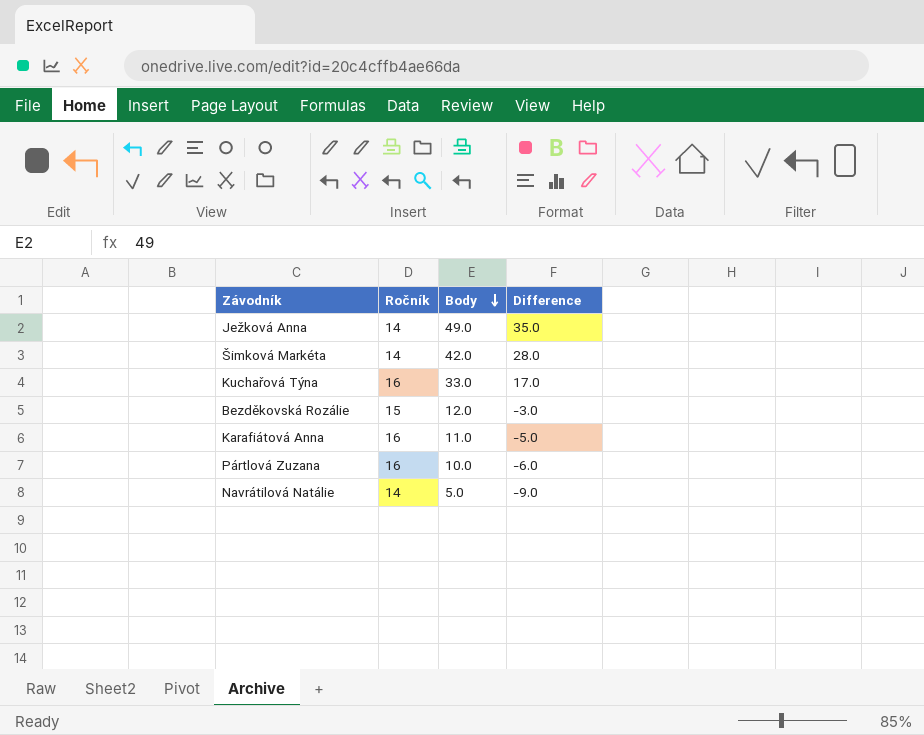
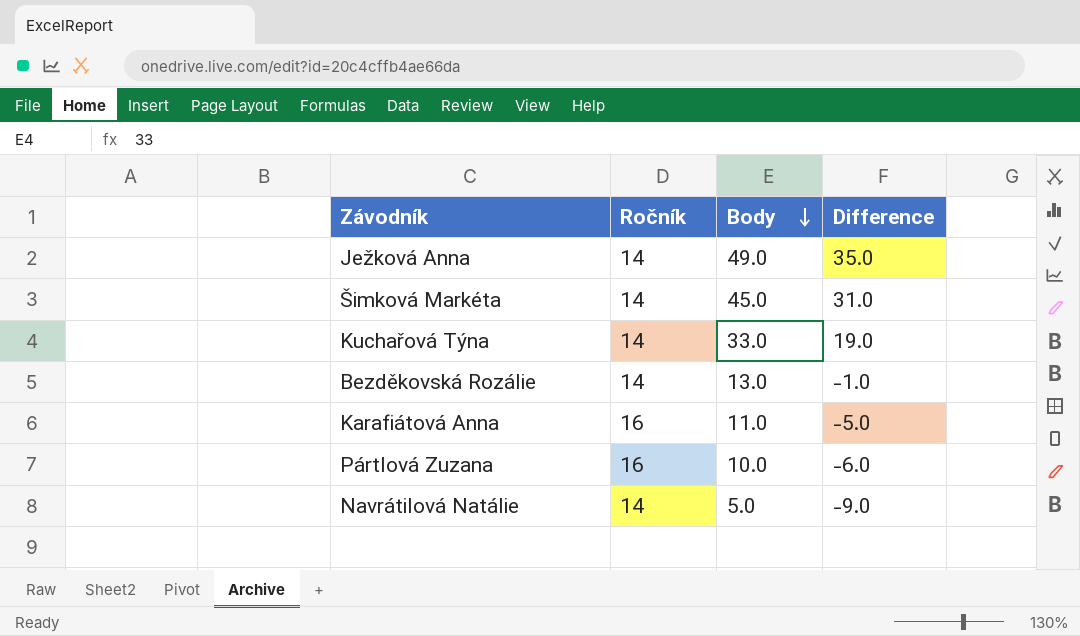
Šimková Markéta | Body: 42.0 -> 45.0
Šimková Markéta | Difference: 28.0 -> 31.0
Kuchařová Týna | Ročník: 16 -> 14
Kuchařová Týna | Difference: 17.0 -> 19.0
Bezděkovská Rozálie | Ročník: 15 -> 14
Bezděkovská Rozálie | Body: 12.0 -> 13.0
Bezděkovská Rozálie | Difference: -3.0 -> -1.0

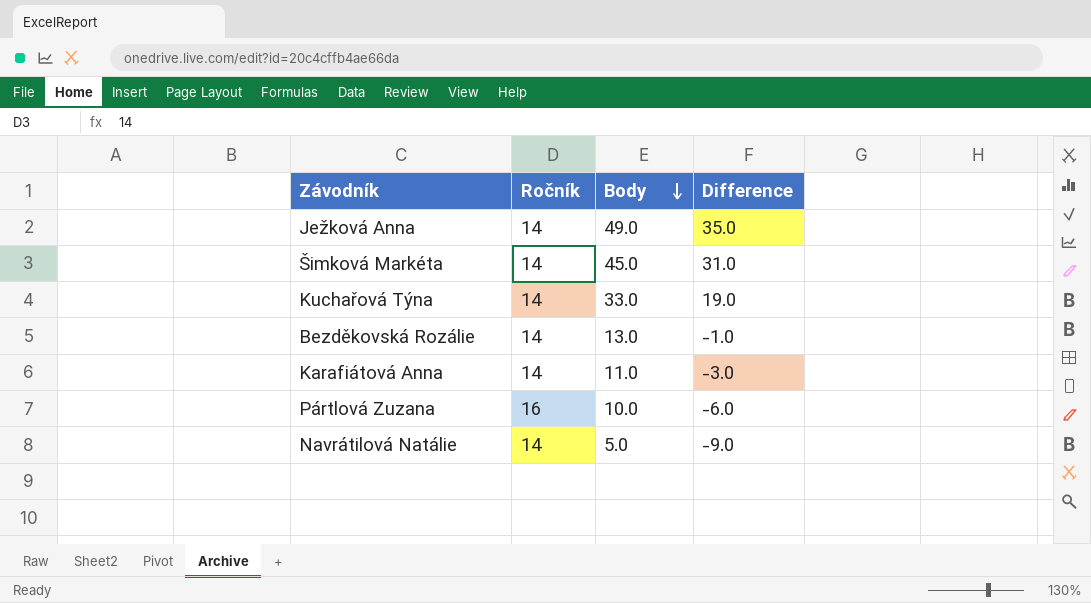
Karafiátová Anna | Ročník: 16 -> 14
Karafiátová Anna | Difference: -5.0 -> -3.0

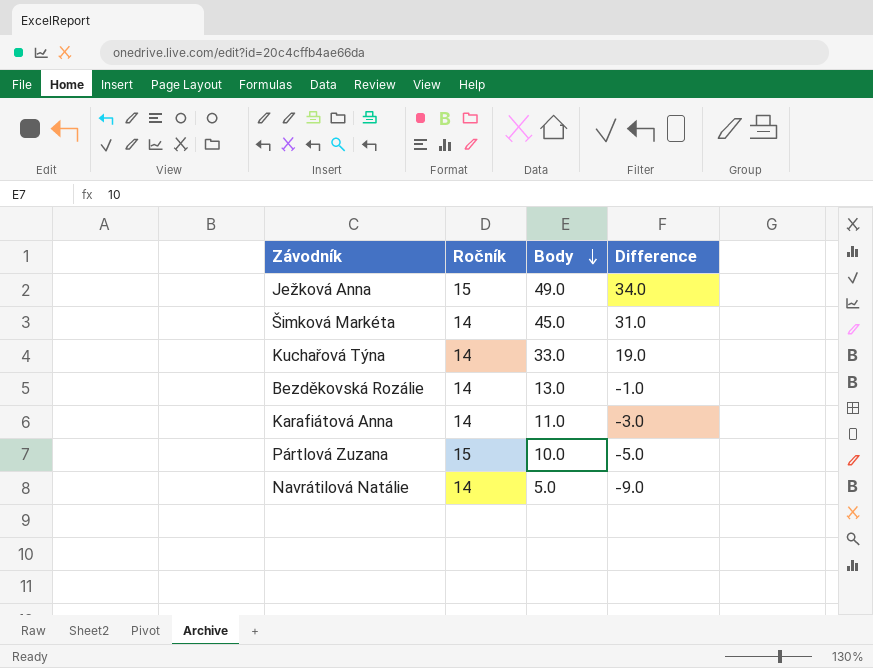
Ježková Anna | Ročník: 14 -> 15
Ježková Anna | Difference: 35.0 -> 34.0
Pártlová Zuzana | Ročník: 16 -> 15
Pártlová Zuzana | Difference: -6.0 -> -5.0

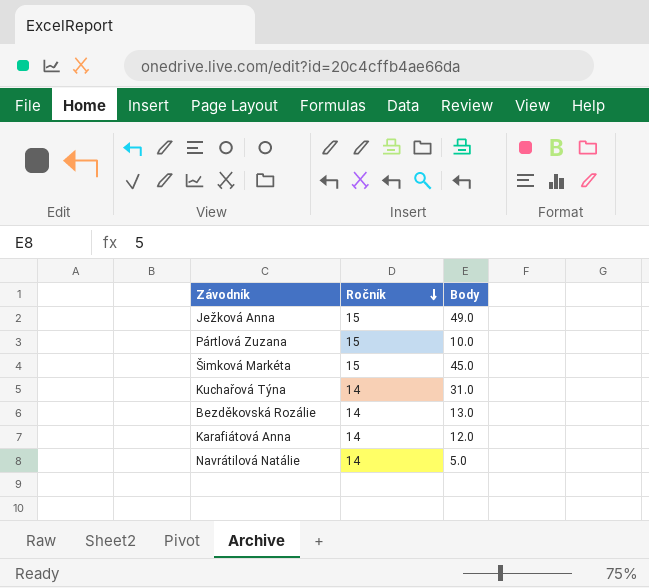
row order: Body descending -> Ročník descending
column Difference | formula: [Body] - [Ročník] -> none
Šimková Markéta | Ročník: 14 -> 15
Kuchařová Týna | Body: 33.0 -> 31.0
Karafiátová Anna | Body: 11.0 -> 12.0

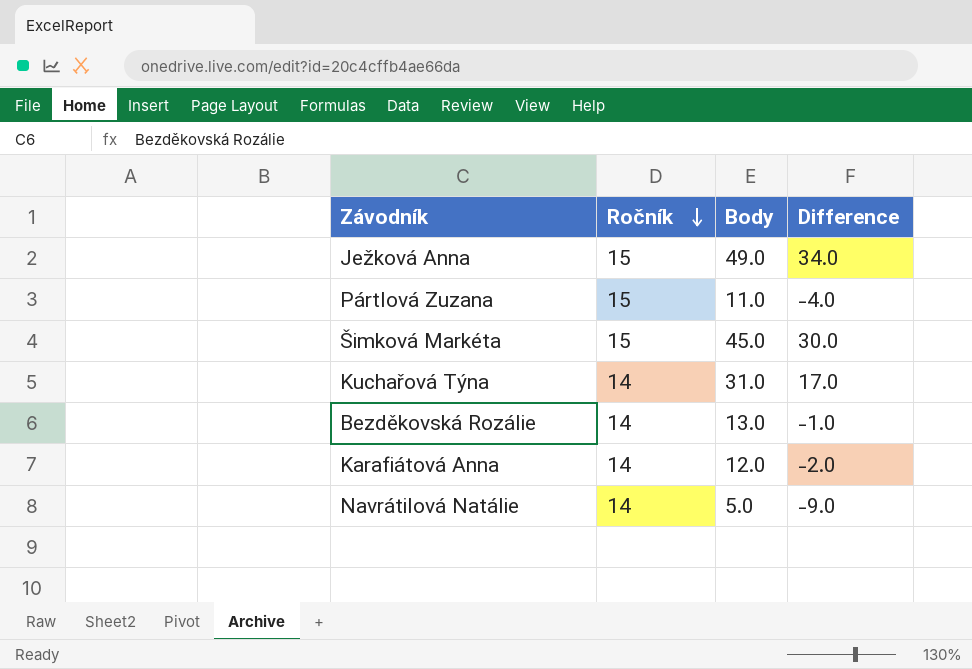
column Difference | formula: none -> [Body] - [Ročník]
Pártlová Zuzana | Body: 10.0 -> 11.0

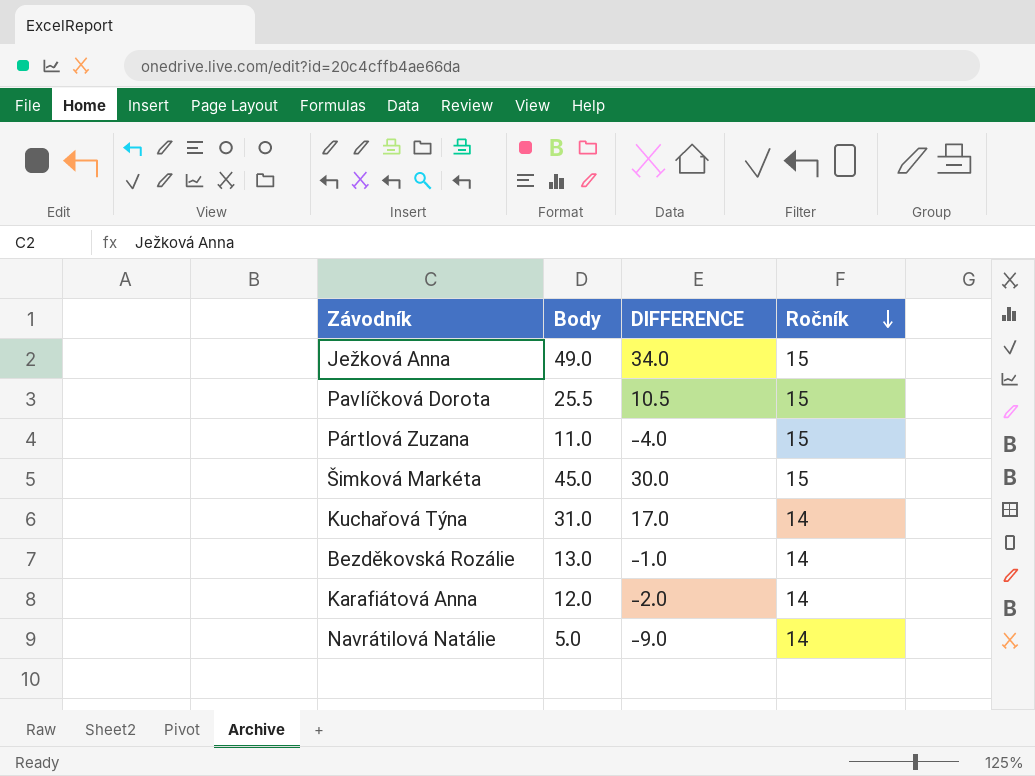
column name: Difference -> DIFFERENCE
column Ročník | position: 2 -> 4
row Pavlíčková Dorota: none -> 25.5 | 10.5 | 15

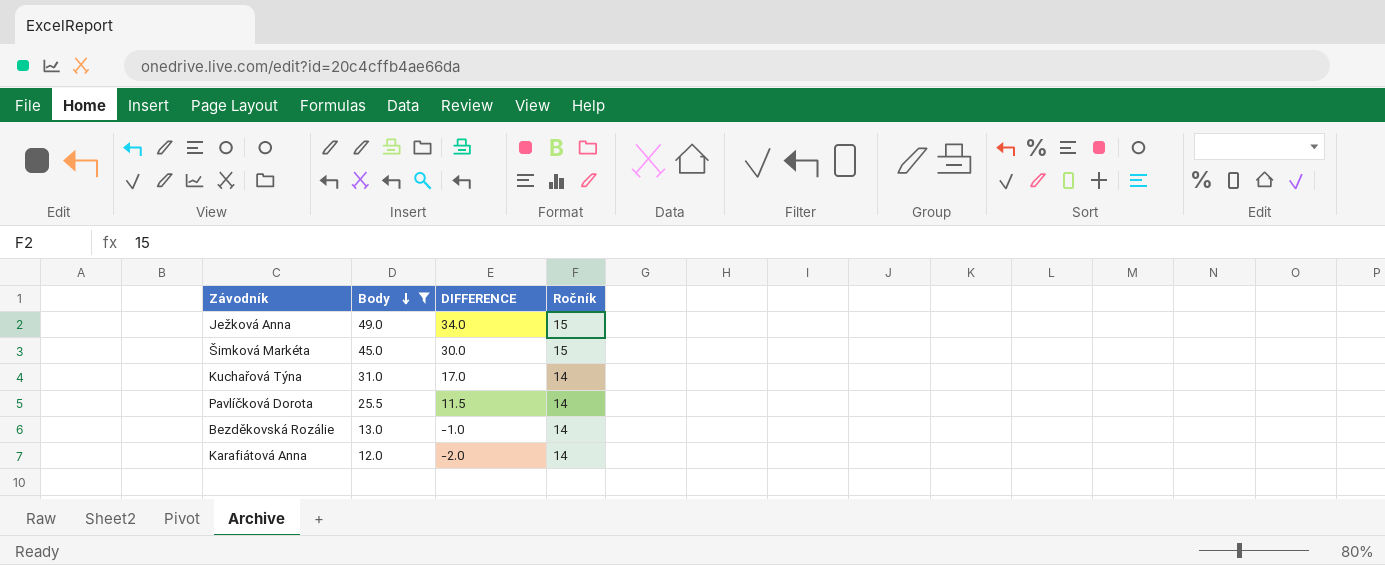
filter: none -> Body >= 12.0
row order: Ročník descending -> Body descending
Pavlíčková Dorota | DIFFERENCE: 10.5 -> 11.5
Pavlíčková Dorota | Ročník: 15 -> 14

